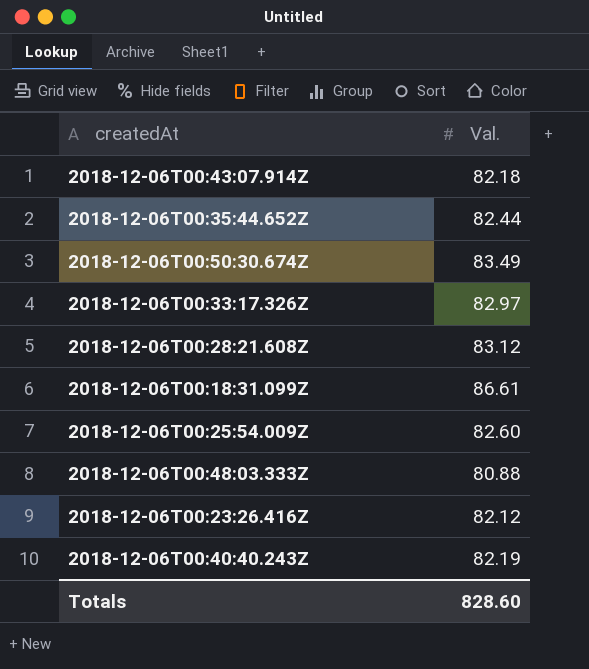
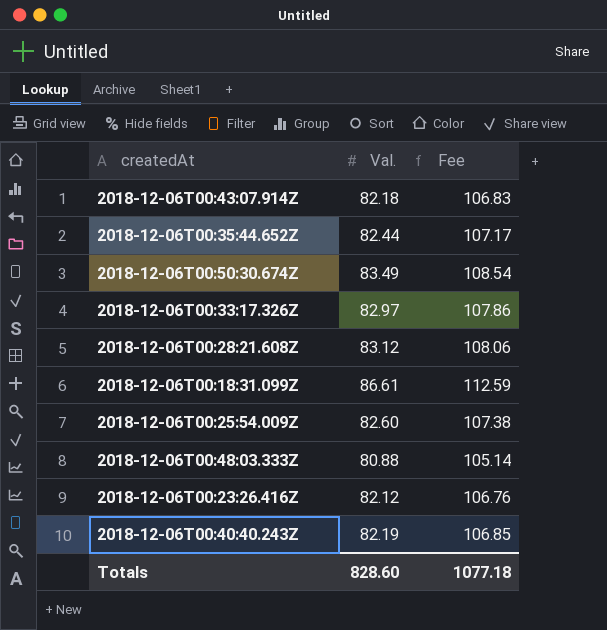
column Fee | formula: none -> [Val.] * 1.3

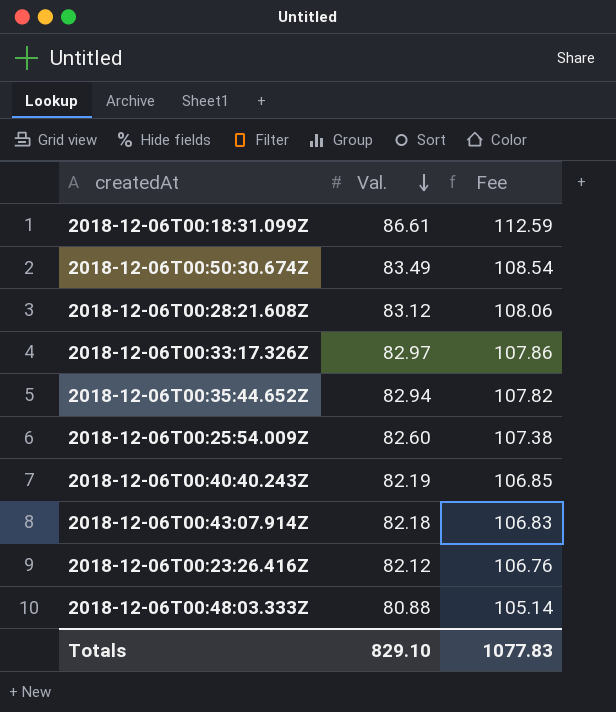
row order: none -> Val. descending
2018-12-06T00:35:44.652Z | Val.: 82.44 -> 82.94
2018-12-06T00:35:44.652Z | Fee: 107.17 -> 107.82
Totals | Val.: 828.60 -> 829.10
Totals | Fee: 1077.18 -> 1077.83

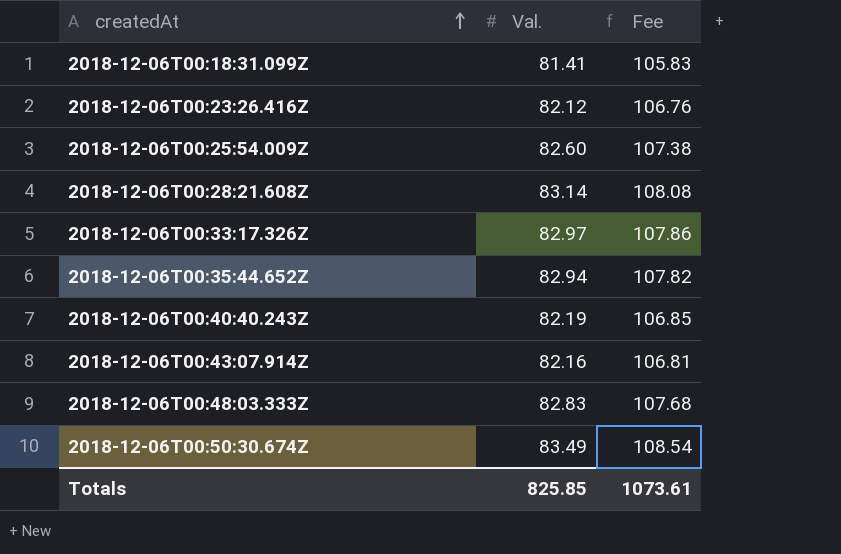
row order: Val. descending -> createdAt ascending
2018-12-06T00:18:31.099Z | Val.: 86.61 -> 81.41
2018-12-06T00:18:31.099Z | Fee: 112.59 -> 105.83
2018-12-06T00:28:21.608Z | Val.: 83.12 -> 83.14
2018-12-06T00:28:21.608Z | Fee: 108.06 -> 108.08
2018-12-06T00:43:07.914Z | Val.: 82.18 -> 82.16
2018-12-06T00:43:07.914Z | Fee: 106.83 -> 106.81
2018-12-06T00:48:03.333Z | Val.: 80.88 -> 82.83
2018-12-06T00:48:03.333Z | Fee: 105.14 -> 107.68
Totals | Val.: 829.10 -> 825.85
Totals | Fee: 1077.83 -> 1073.61

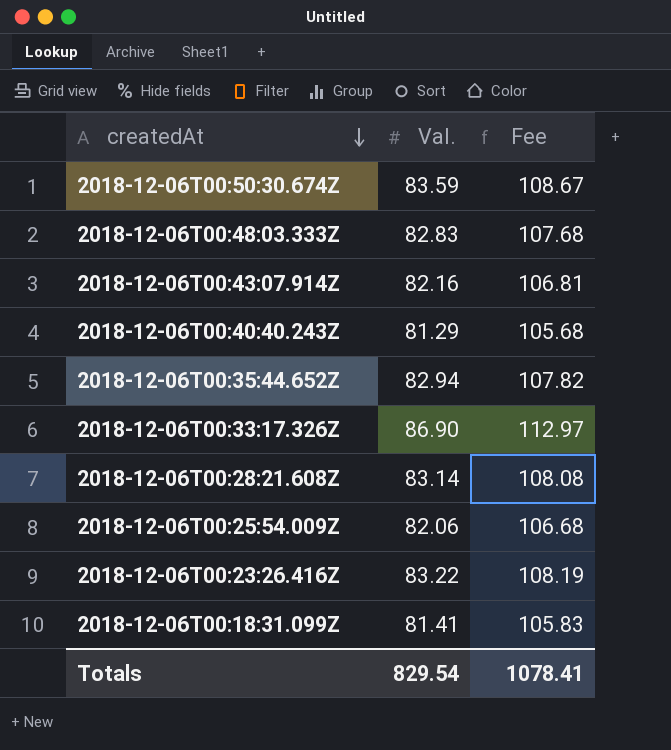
row order: createdAt ascending -> createdAt descending
2018-12-06T00:50:30.674Z | Val.: 83.49 -> 83.59
2018-12-06T00:50:30.674Z | Fee: 108.54 -> 108.67
2018-12-06T00:40:40.243Z | Val.: 82.19 -> 81.29
2018-12-06T00:40:40.243Z | Fee: 106.85 -> 105.68
2018-12-06T00:33:17.326Z | Val.: 82.97 -> 86.90
2018-12-06T00:33:17.326Z | Fee: 107.86 -> 112.97
2018-12-06T00:25:54.009Z | Val.: 82.60 -> 82.06
2018-12-06T00:25:54.009Z | Fee: 107.38 -> 106.68
2018-12-06T00:23:26.416Z | Val.: 82.12 -> 83.22
2018-12-06T00:23:26.416Z | Fee: 106.76 -> 108.19
Totals | Val.: 825.85 -> 829.54
Totals | Fee: 1073.61 -> 1078.41

